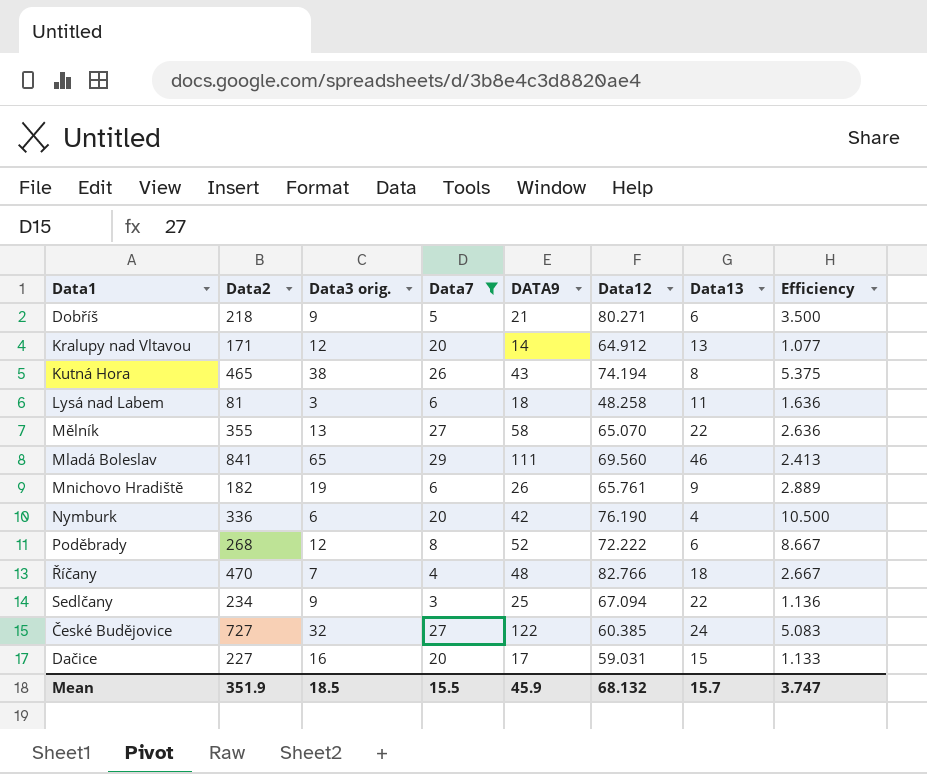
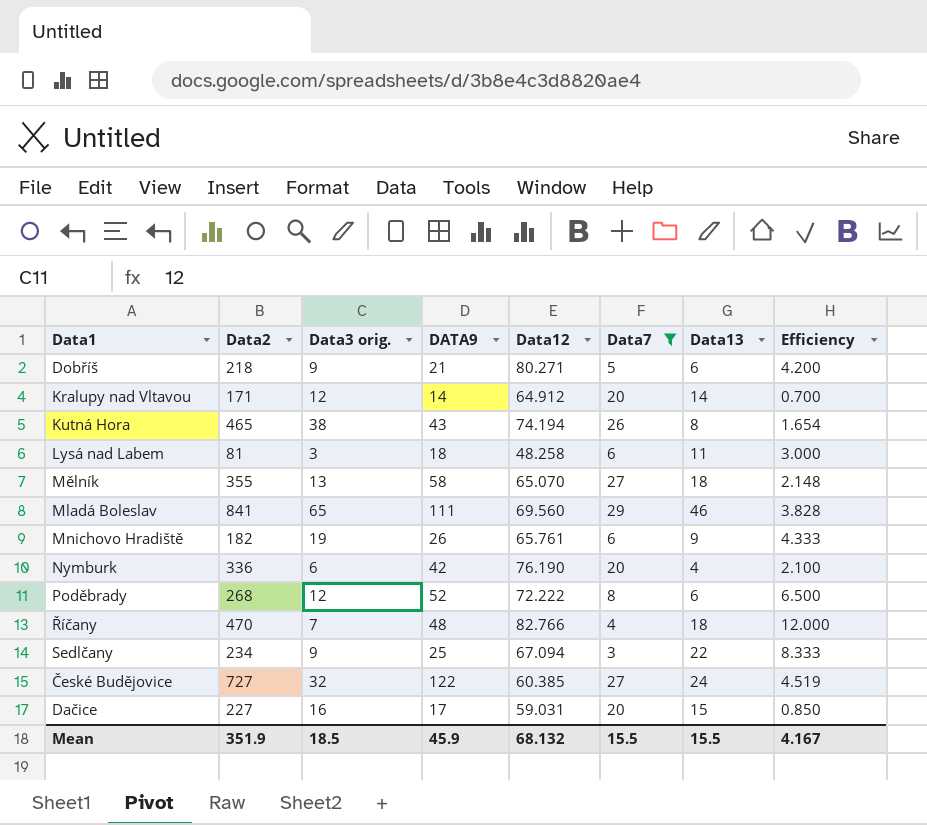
column Data7 | position: 4 -> 6
column Efficiency | formula: [DATA9] / [Data13] -> [DATA9] / [Data7]
Kralupy nad Vltavou | Data13: 13 -> 14
Mělník | Data13: 22 -> 18
Mean | Data13: 15.7 -> 15.5
Mean | Efficiency: 3.747 -> 4.167

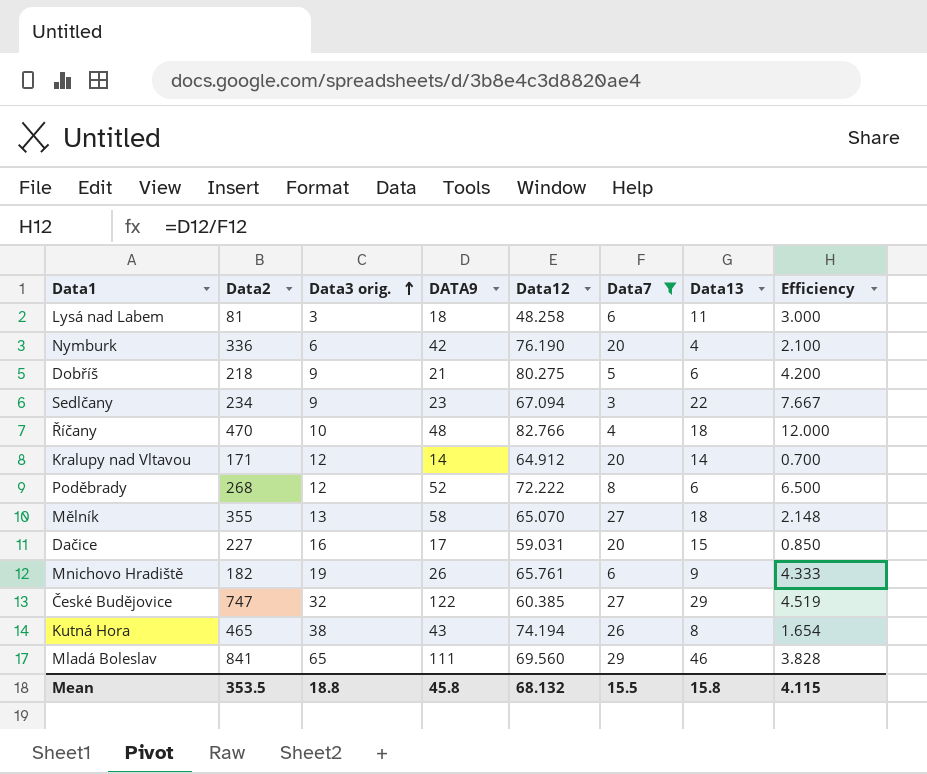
row order: none -> Data3 orig. ascending
Dobříš | Data12: 80.271 -> 80.275
Sedlčany | DATA9: 25 -> 23
Sedlčany | Efficiency: 8.333 -> 7.667
Říčany | Data3 orig.: 7 -> 10
České Budějovice | Data2: 727 -> 747
České Budějovice | Data13: 24 -> 29
Mean | Data2: 351.9 -> 353.5
Mean | Data3 orig.: 18.5 -> 18.8
Mean | DATA9: 45.9 -> 45.8
Mean | Data13: 15.5 -> 15.8
Mean | Efficiency: 4.167 -> 4.115

